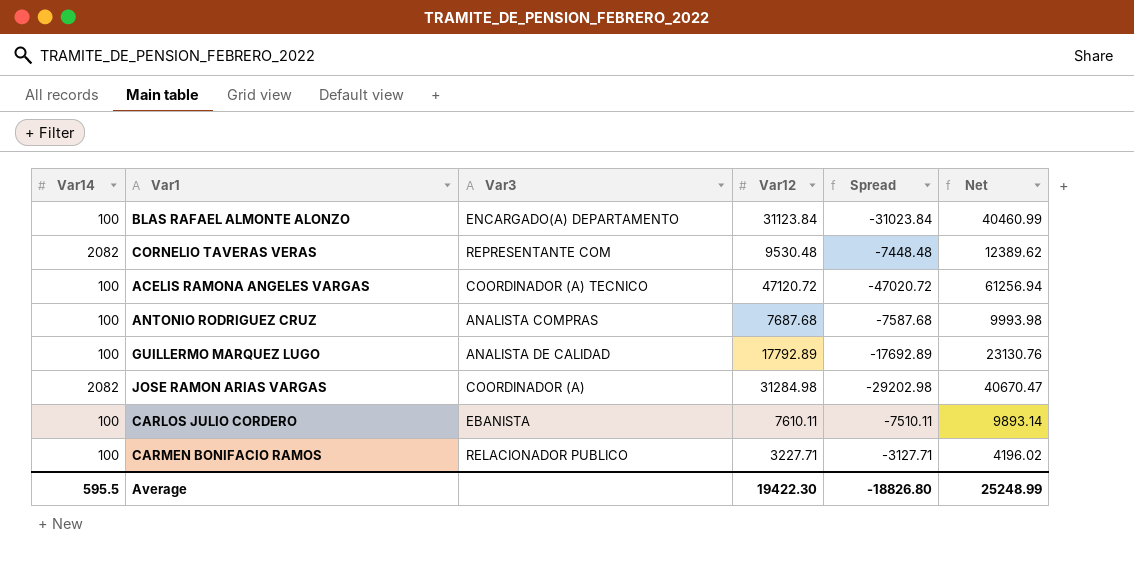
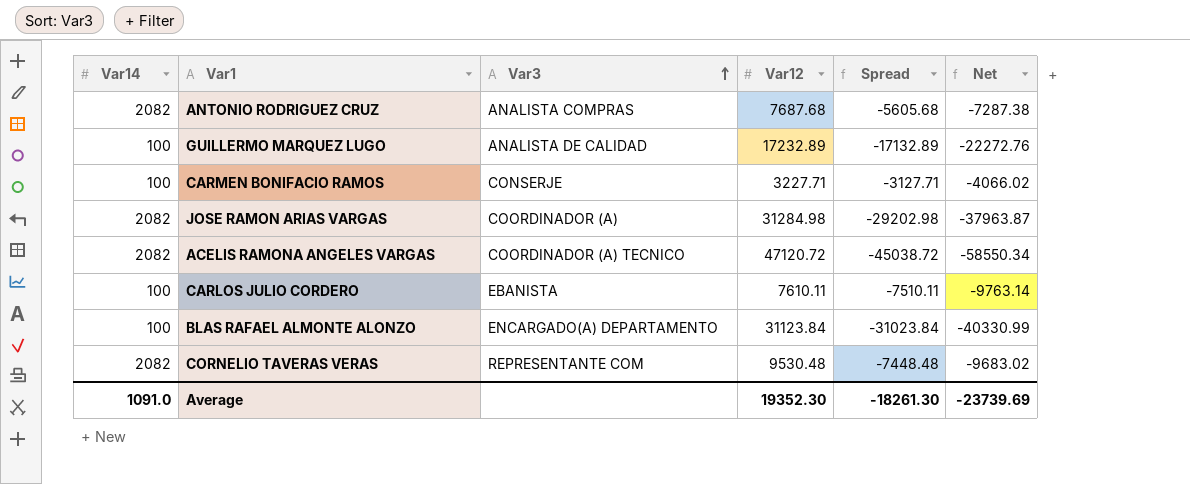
row order: none -> Var3 ascending
column Net | formula: [Var12] * 1.3 -> [Spread] * 1.3
ANTONIO RODRIGUEZ CRUZ | Var14: 100 -> 2082
ANTONIO RODRIGUEZ CRUZ | Spread: -7587.68 -> -5605.68
GUILLERMO MARQUEZ LUGO | Var12: 17792.89 -> 17232.89
GUILLERMO MARQUEZ LUGO | Spread: -17692.89 -> -17132.89
CARMEN BONIFACIO RAMOS | Var3: RELACIONADOR PUBLICO -> CONSERJE
ACELIS RAMONA ANGELES VARGAS | Var14: 100 -> 2082
ACELIS RAMONA ANGELES VARGAS | Spread: -47020.72 -> -45038.72
Average | Var14: 595.5 -> 1091.0
Average | Var12: 19422.30 -> 19352.30
Average | Spread: -18826.80 -> -18261.30
Average | Net: 25248.99 -> -23739.69

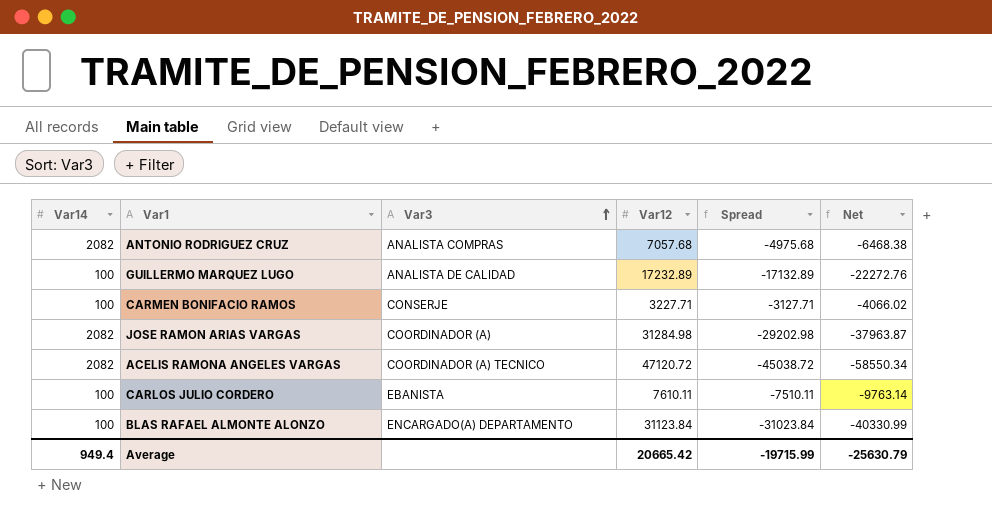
row CORNELIO TAVERAS VERAS: 2082 | REPRESENTANTE COM | 9530.48 | -7448.48 | -9683.02 -> none
ANTONIO RODRIGUEZ CRUZ | Var12: 7687.68 -> 7057.68
ANTONIO RODRIGUEZ CRUZ | Spread: -5605.68 -> -4975.68
ANTONIO RODRIGUEZ CRUZ | Net: -7287.38 -> -6468.38
Average | Var14: 1091.0 -> 949.4
Average | Var12: 19352.30 -> 20665.42
Average | Spread: -18261.30 -> -19715.99
Average | Net: -23739.69 -> -25630.79

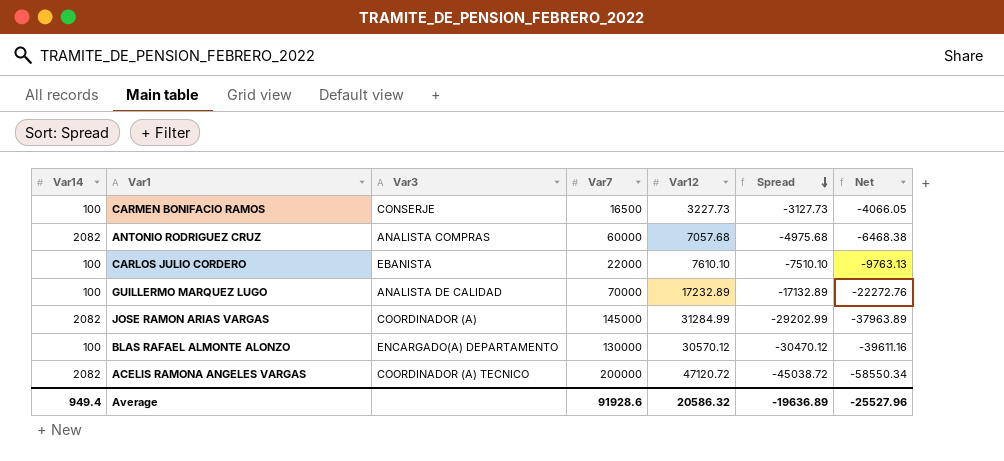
row order: Var3 ascending -> Spread descending
column Var7 | position: none -> 4
CARMEN BONIFACIO RAMOS | Var12: 3227.71 -> 3227.73
CARMEN BONIFACIO RAMOS | Spread: -3127.71 -> -3127.73
CARMEN BONIFACIO RAMOS | Net: -4066.02 -> -4066.05
CARLOS JULIO CORDERO | Var12: 7610.11 -> 7610.10
CARLOS JULIO CORDERO | Spread: -7510.11 -> -7510.10
CARLOS JULIO CORDERO | Net: -9763.14 -> -9763.13
JOSE RAMON ARIAS VARGAS | Var12: 31284.98 -> 31284.99
JOSE RAMON ARIAS VARGAS | Spread: -29202.98 -> -29202.99
JOSE RAMON ARIAS VARGAS | Net: -37963.87 -> -37963.89
BLAS RAFAEL ALMONTE ALONZO | Var12: 31123.84 -> 30570.12
BLAS RAFAEL ALMONTE ALONZO | Spread: -31023.84 -> -30470.12
BLAS RAFAEL ALMONTE ALONZO | Net: -40330.99 -> -39611.16
Average | Var12: 20665.42 -> 20586.32
Average | Spread: -19715.99 -> -19636.89
Average | Net: -25630.79 -> -25527.96

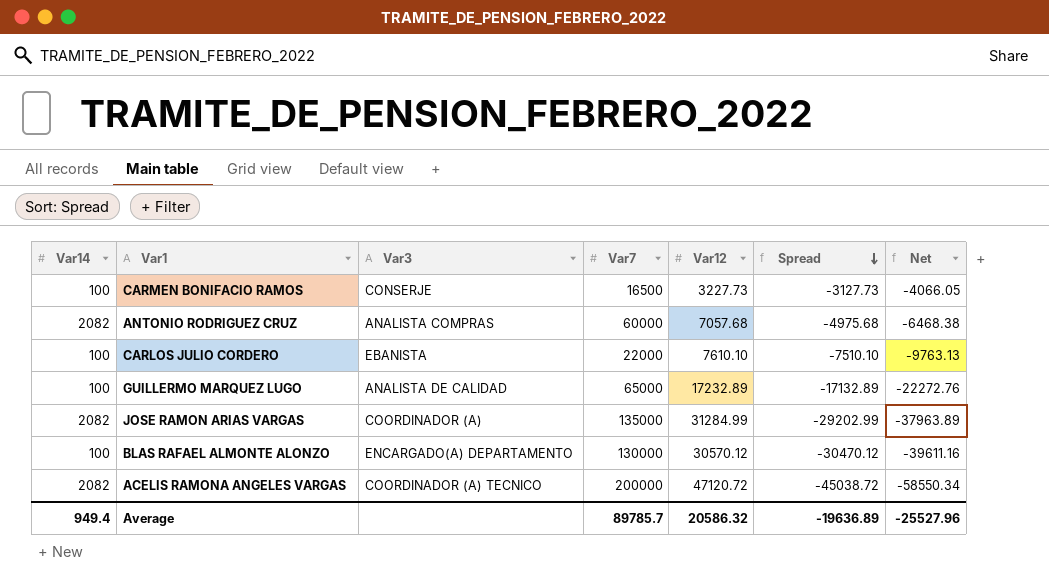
GUILLERMO MARQUEZ LUGO | Var7: 70000 -> 65000
JOSE RAMON ARIAS VARGAS | Var7: 145000 -> 135000
Average | Var7: 91928.6 -> 89785.7

